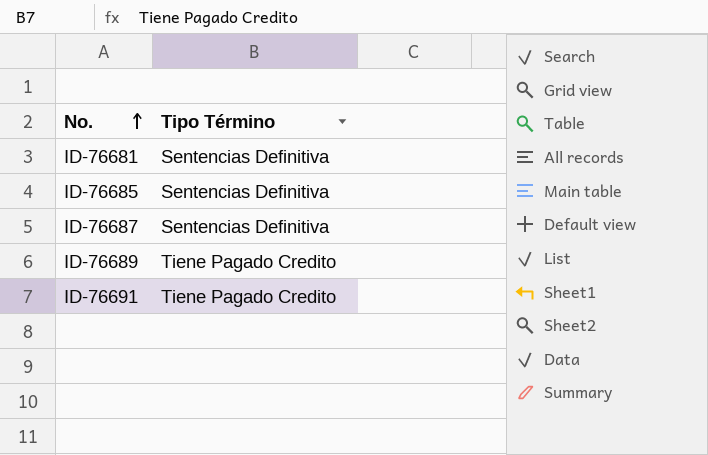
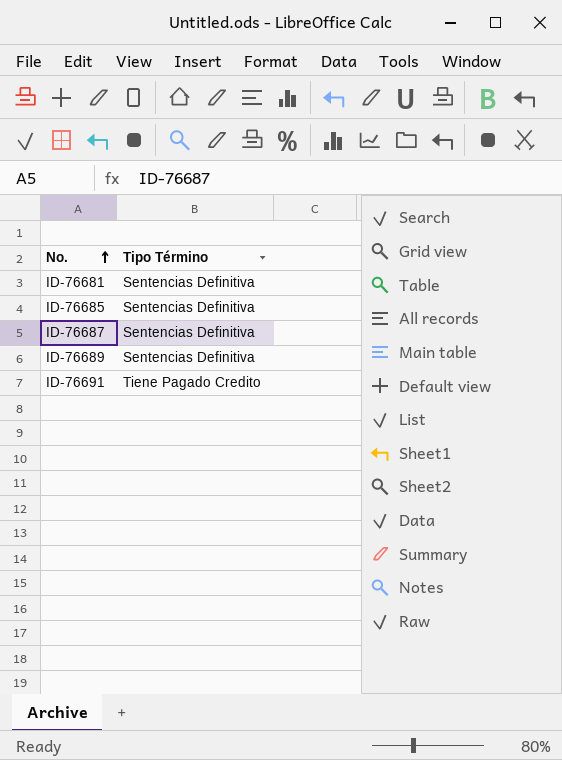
ID-76689 | Tipo Término: Tiene Pagado Credito -> Sentencias Definitiva

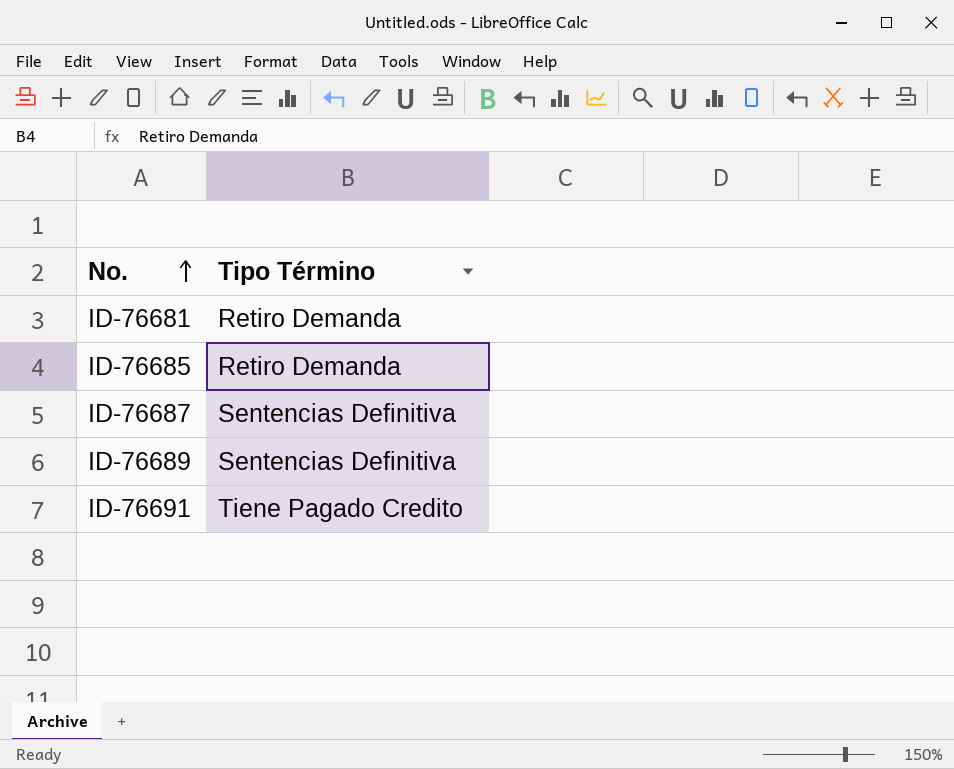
ID-76681 | Tipo Término: Sentencias Definitiva -> Retiro Demanda
ID-76685 | Tipo Término: Sentencias Definitiva -> Retiro Demanda

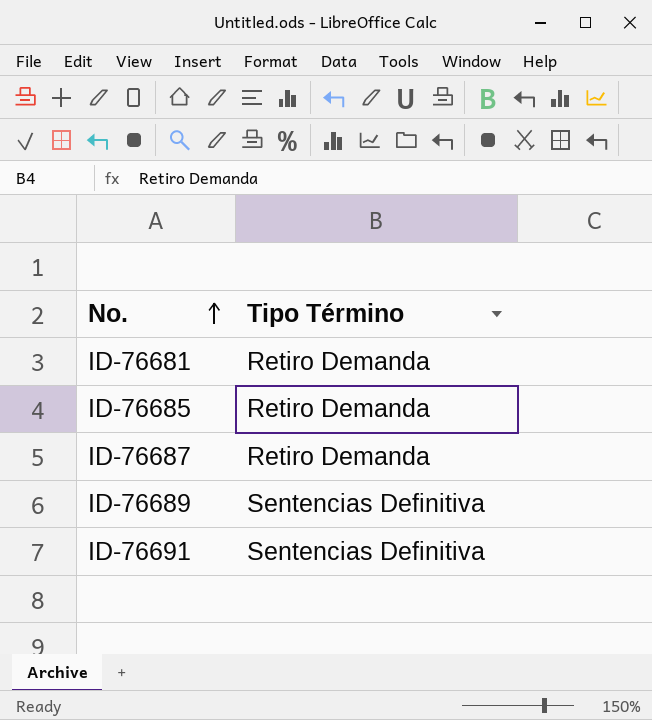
ID-76687 | Tipo Término: Sentencias Definitiva -> Retiro Demanda
ID-76691 | Tipo Término: Tiene Pagado Credito -> Sentencias Definitiva

